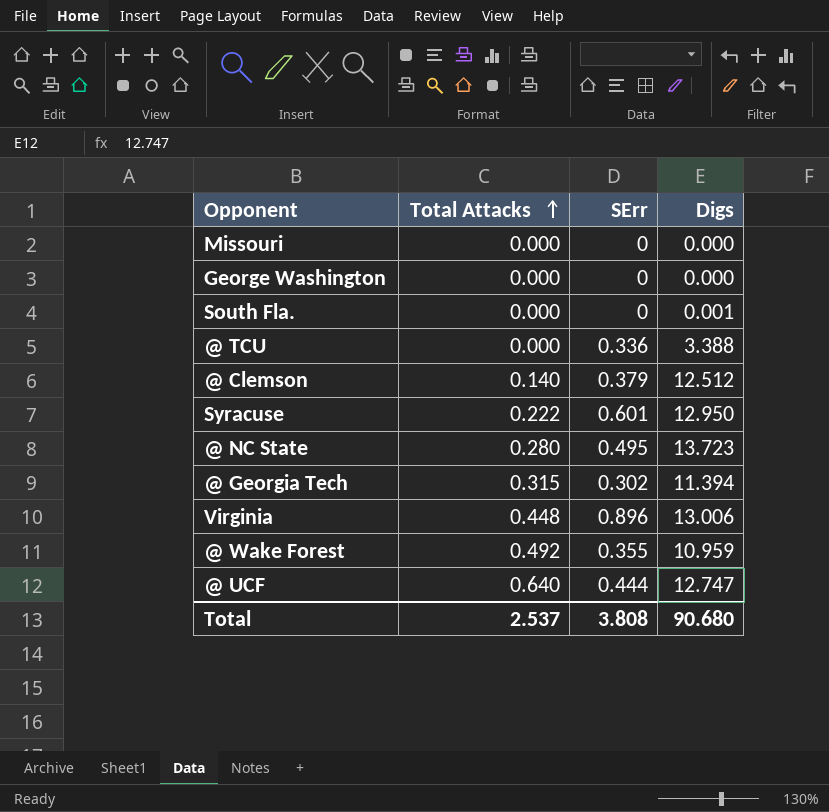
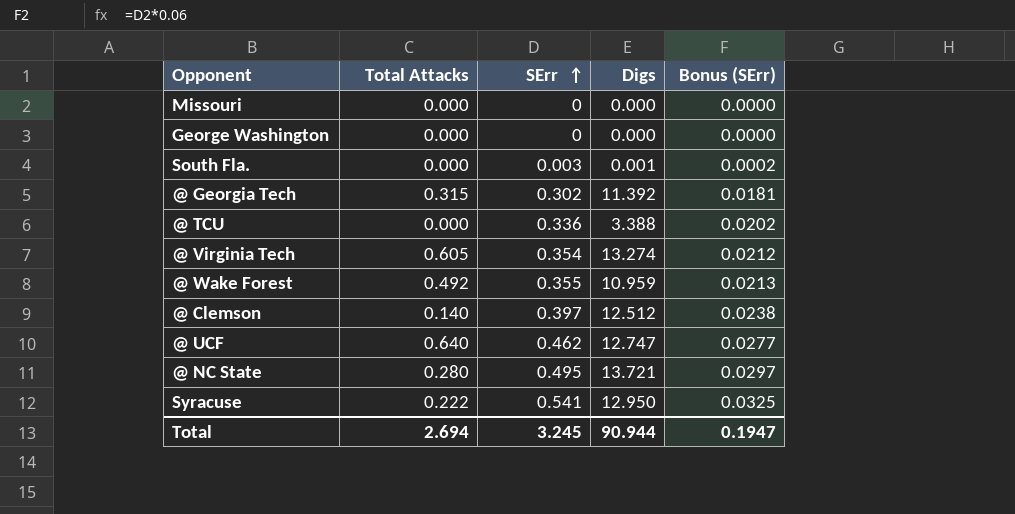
row order: Total Attacks ascending -> SErr ascending
column Bonus (SErr) | formula: none -> [SErr] * 0.06
row Virginia: 0.448 | 0.896 | 13.006 -> none
South Fla. | SErr: 0 -> 0.003
@ Georgia Tech | Digs: 11.394 -> 11.392
row @ Virginia Tech: none -> 0.605 | 0.354 | 13.274 | 0.0212
@ Clemson | SErr: 0.379 -> 0.397
@ UCF | SErr: 0.444 -> 0.462
@ NC State | Digs: 13.723 -> 13.721
Syracuse | SErr: 0.601 -> 0.541
Total | Total Attacks: 2.537 -> 2.694
Total | SErr: 3.808 -> 3.245
Total | Digs: 90.680 -> 90.944

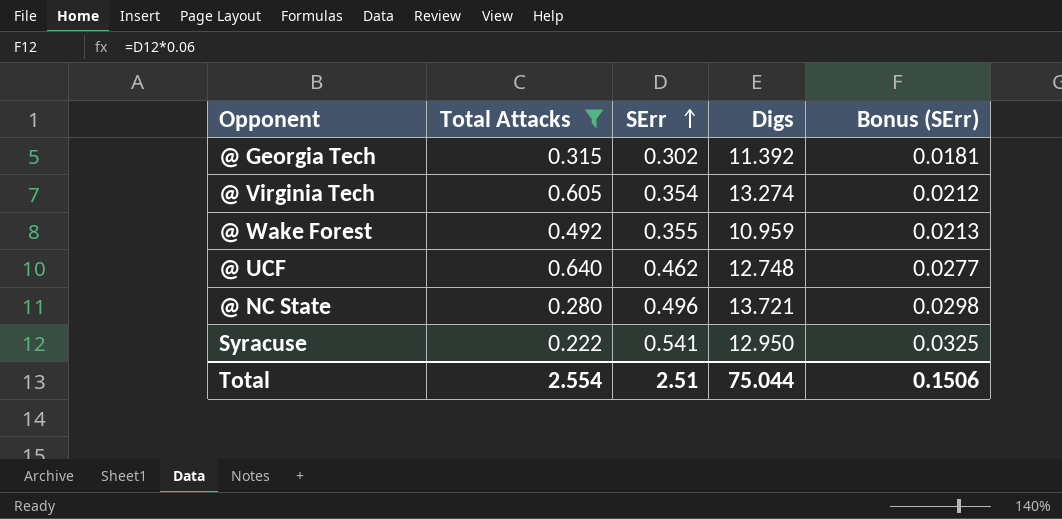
filter: none -> Total Attacks >= 0.222
@ UCF | Digs: 12.747 -> 12.748
@ NC State | SErr: 0.495 -> 0.496
@ NC State | Bonus (SErr): 0.0297 -> 0.0298
Total | Total Attacks: 2.694 -> 2.554
Total | SErr: 3.245 -> 2.51
Total | Digs: 90.944 -> 75.044
Total | Bonus (SErr): 0.1947 -> 0.1506

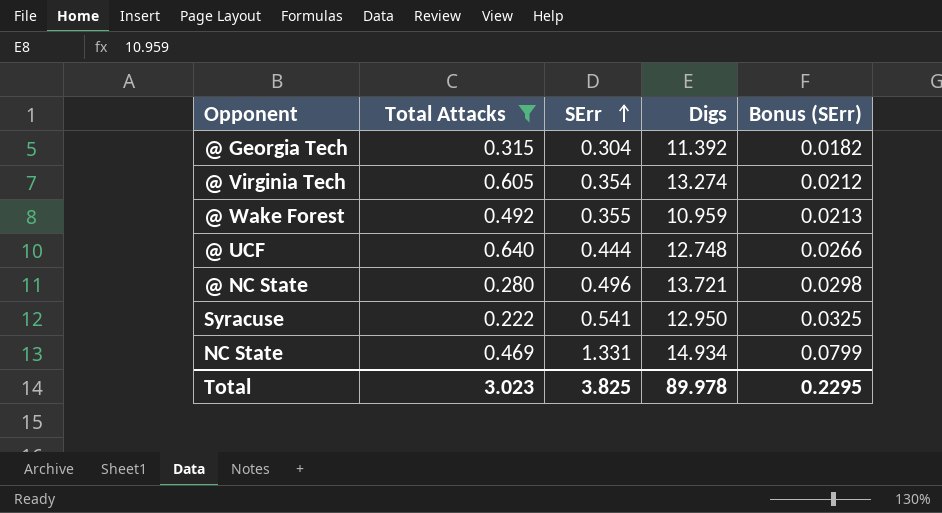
@ Georgia Tech | SErr: 0.302 -> 0.304
@ Georgia Tech | Bonus (SErr): 0.0181 -> 0.0182
@ UCF | SErr: 0.462 -> 0.444
@ UCF | Bonus (SErr): 0.0277 -> 0.0266
row NC State: none -> 0.469 | 1.331 | 14.934 | 0.0799
Total | Total Attacks: 2.554 -> 3.023
Total | SErr: 2.51 -> 3.825
Total | Digs: 75.044 -> 89.978
Total | Bonus (SErr): 0.1506 -> 0.2295

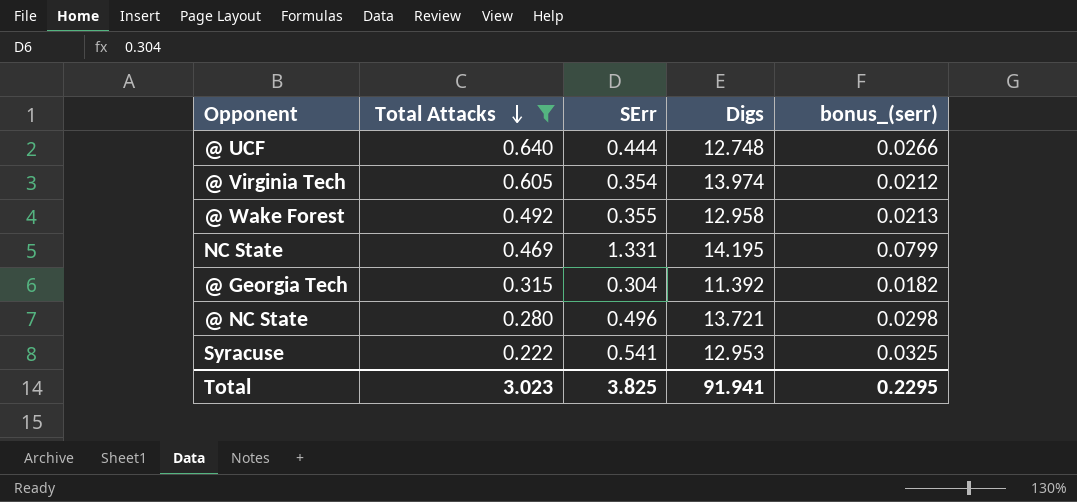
row order: SErr ascending -> Total Attacks descending
column name: Bonus (SErr) -> bonus_(serr)
@ Virginia Tech | Digs: 13.274 -> 13.974
@ Wake Forest | Digs: 10.959 -> 12.958
NC State | Digs: 14.934 -> 14.195
Syracuse | Digs: 12.950 -> 12.953
Total | Digs: 89.978 -> 91.941

